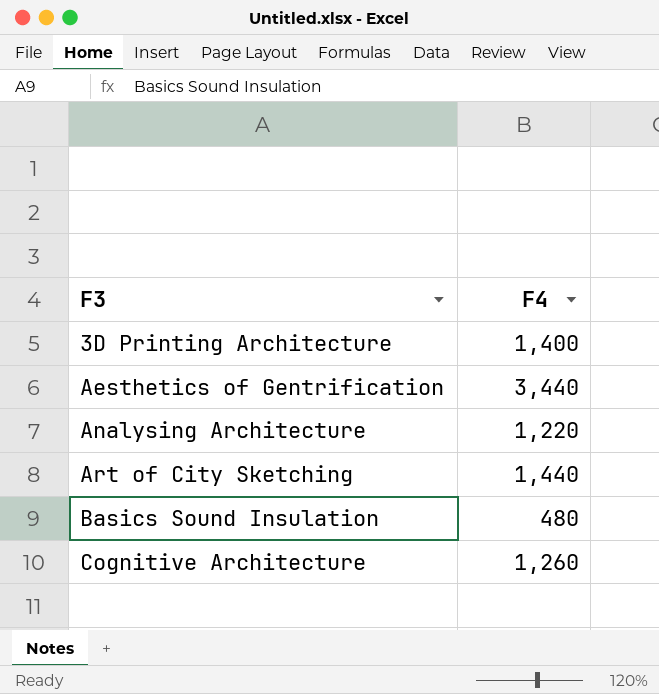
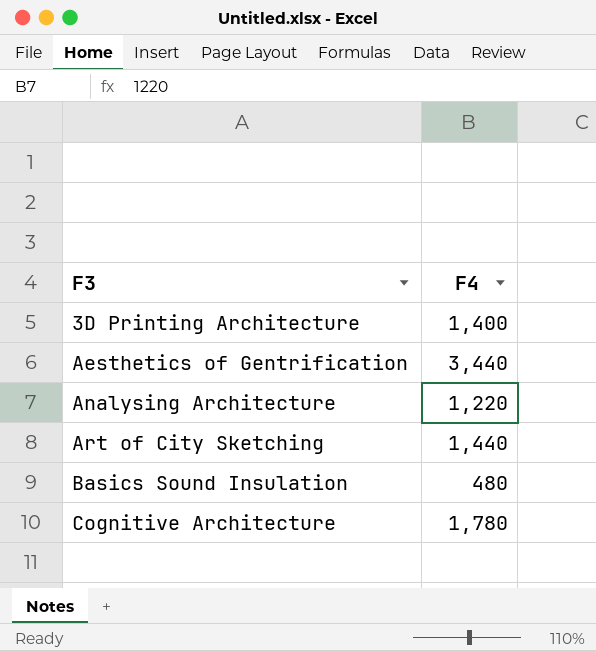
Cognitive Architecture | F4: 1,260 -> 1,780

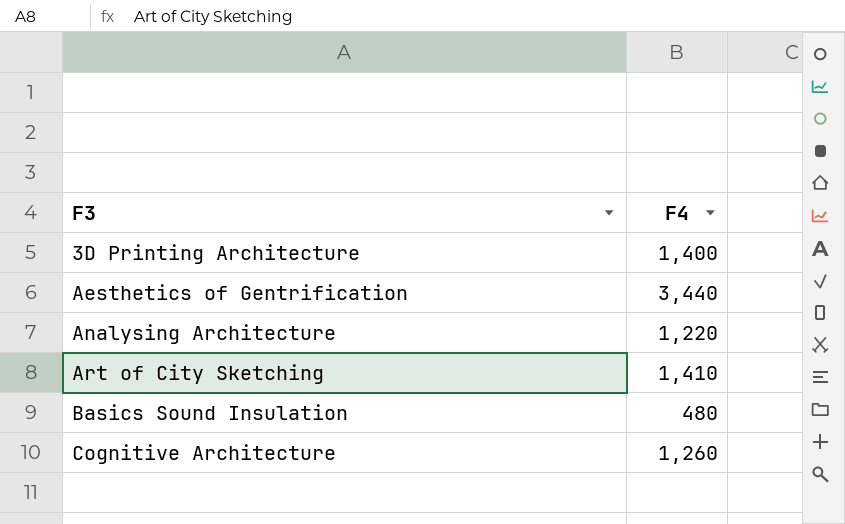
Art of City Sketching | F4: 1,440 -> 1,410
Cognitive Architecture | F4: 1,780 -> 1,260

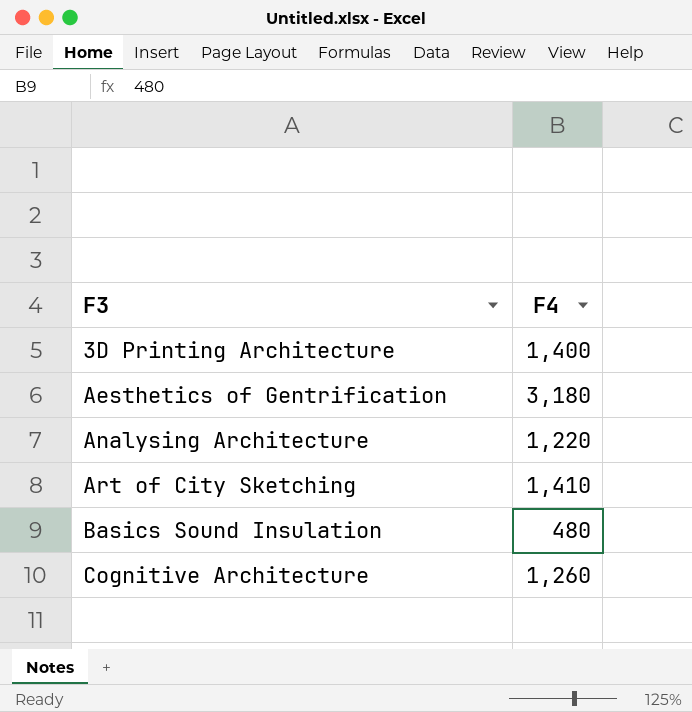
Aesthetics of Gentrification | F4: 3,440 -> 3,180

